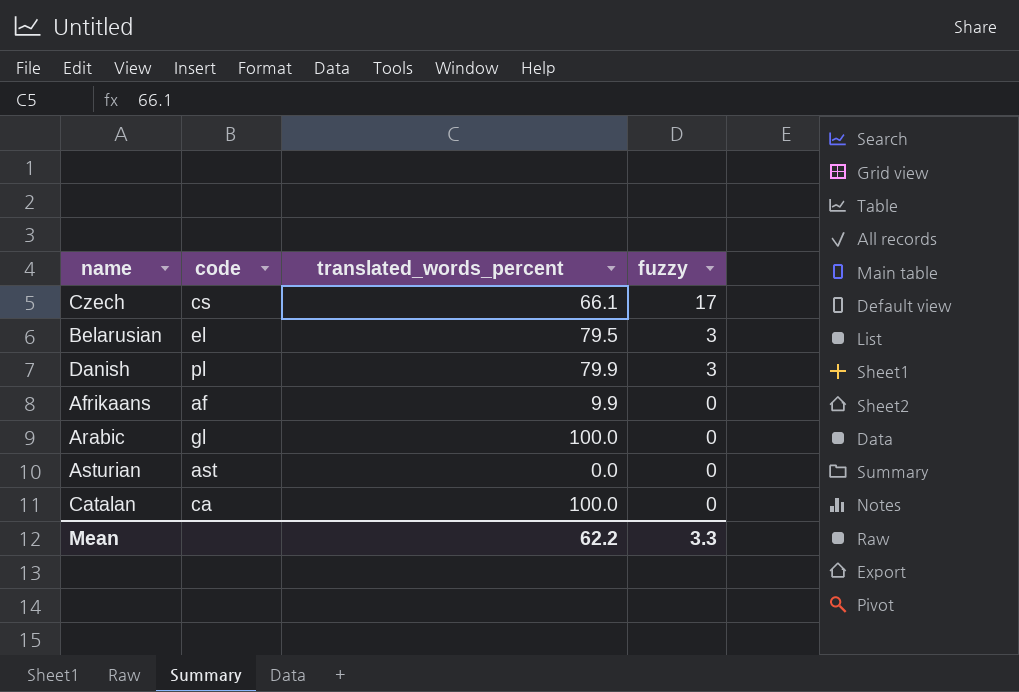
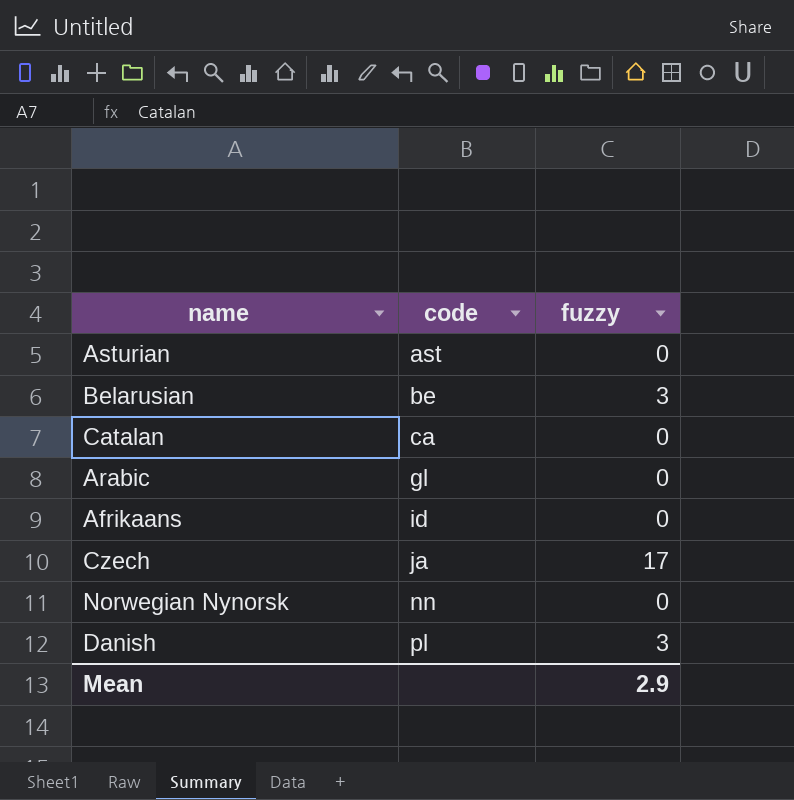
row order: fuzzy descending -> code ascending
column translated_words_percent | position: 3 -> none
Belarusian | code: el -> be
Afrikaans | code: af -> id
Czech | code: cs -> ja
row Norwegian Nynorsk: none -> nn | 0
Mean | fuzzy: 3.3 -> 2.9

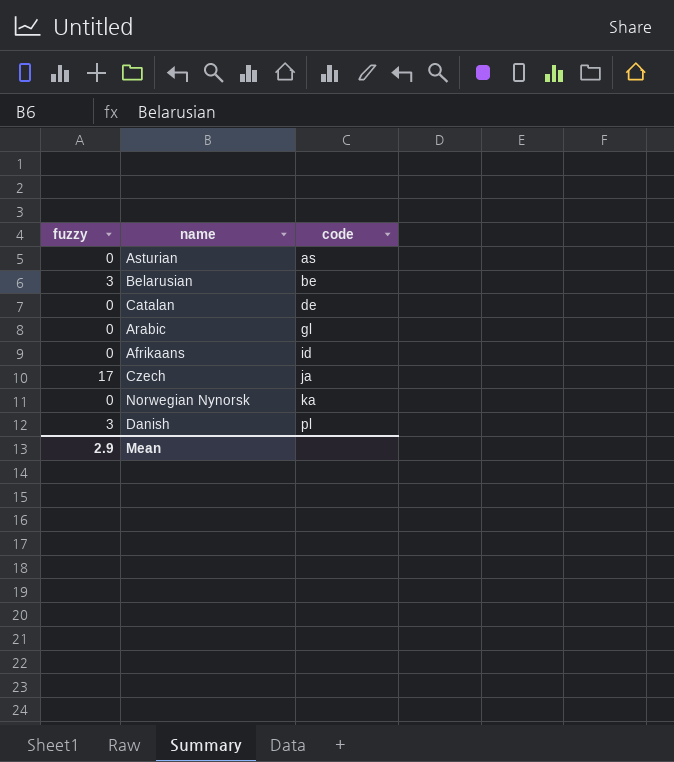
column fuzzy | position: 3 -> 1
Asturian | code: ast -> as
Catalan | code: ca -> de
Norwegian Nynorsk | code: nn -> ka

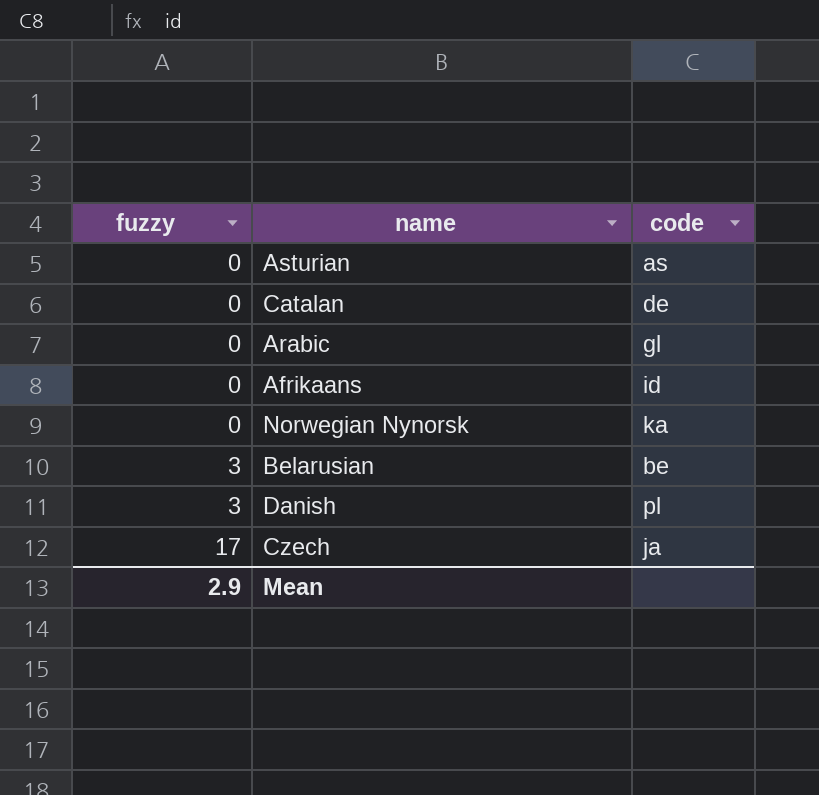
row order: code ascending -> fuzzy ascending

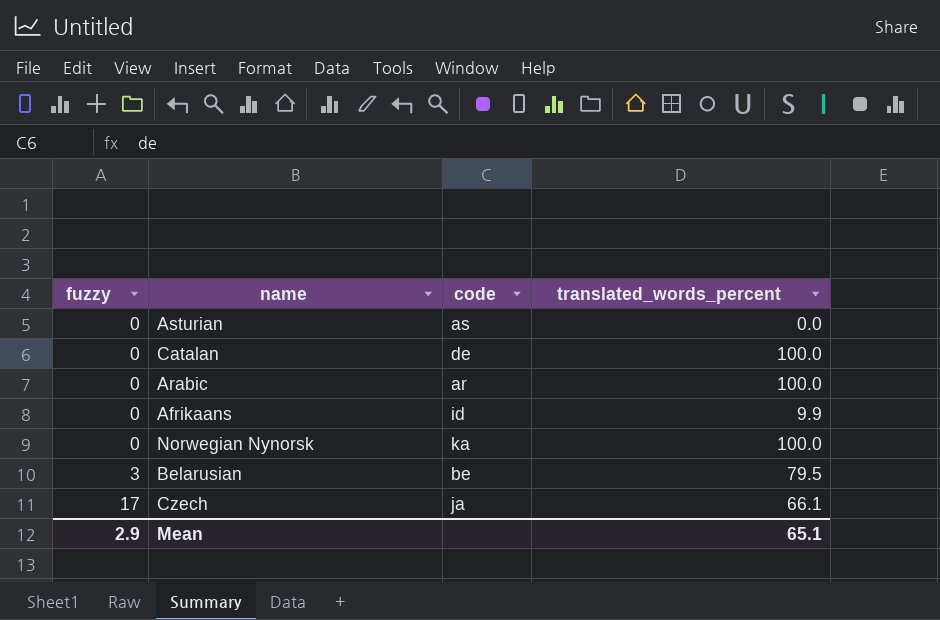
column translated_words_percent | position: none -> 4
row Danish: 3 | pl -> none
Arabic | code: gl -> ar

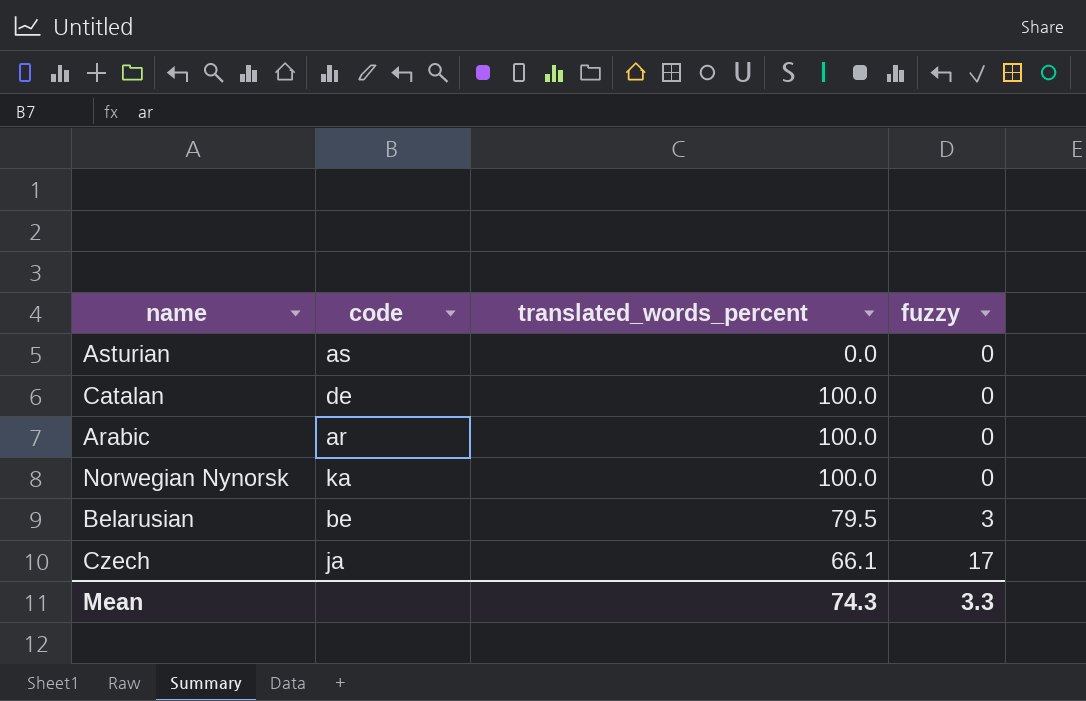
column fuzzy | position: 1 -> 4
row Afrikaans: 0 | id | 9.9 -> none
Mean | translated_words_percent: 65.1 -> 74.3
Mean | fuzzy: 2.9 -> 3.3

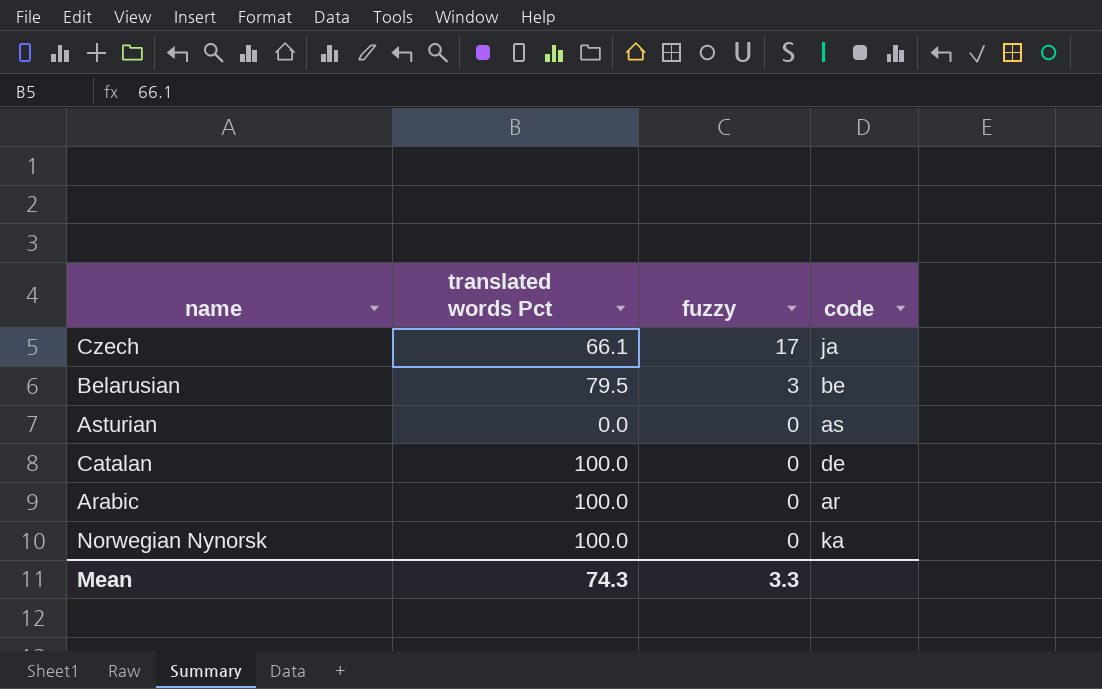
row order: fuzzy ascending -> fuzzy descending
column name: translated_words_percent -> translated words Pct
column code | position: 2 -> 4

